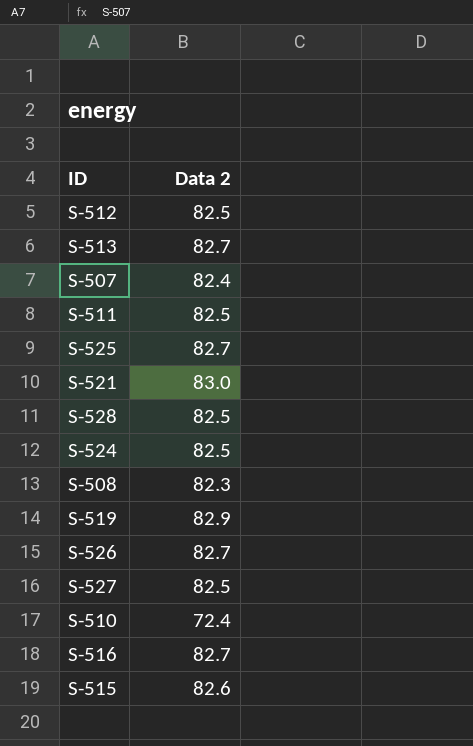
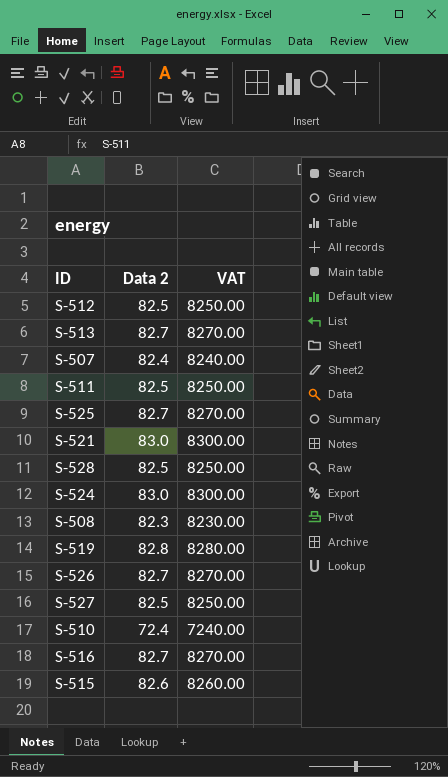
column VAT | formula: none -> [Data 2] * 100
S-524 | Data 2: 82.5 -> 83.0
S-519 | Data 2: 82.9 -> 82.8

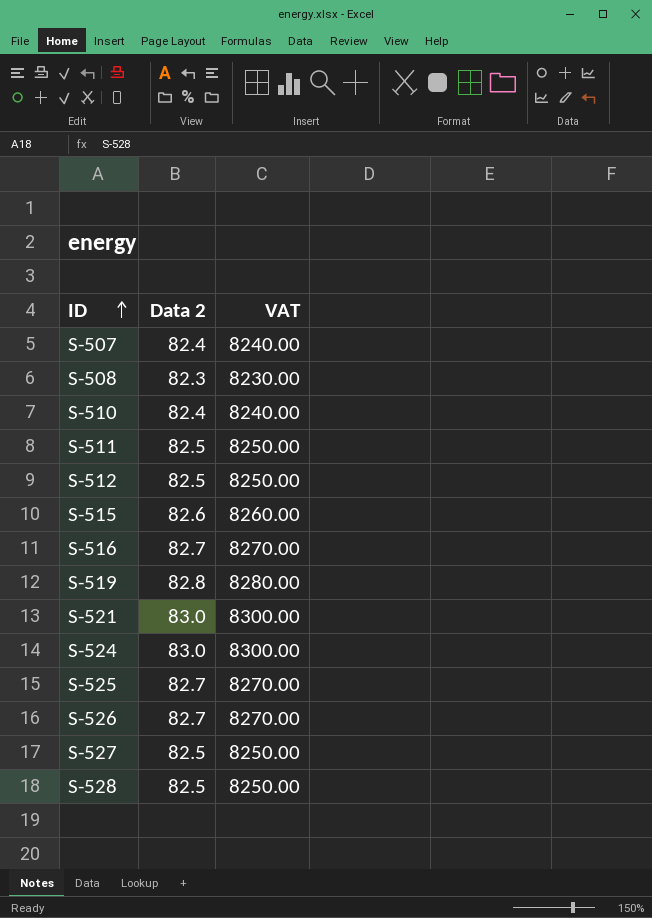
row order: none -> ID ascending
row S-513: 82.7 | 8270.00 -> none
S-510 | Data 2: 72.4 -> 82.4
S-510 | VAT: 7240.00 -> 8240.00

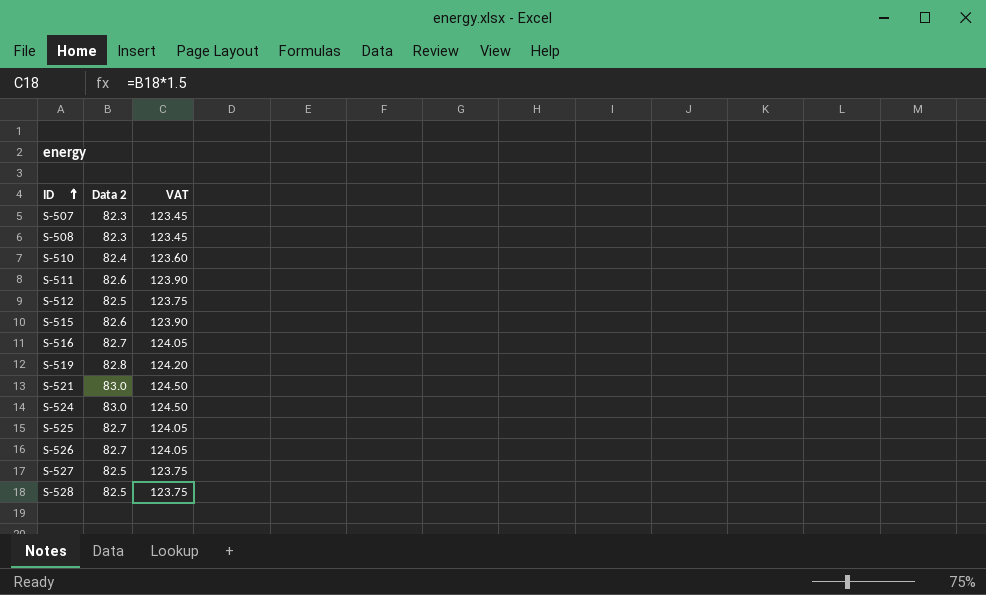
column VAT | formula: [Data 2] * 100 -> [Data 2] * 1.5
S-507 | Data 2: 82.4 -> 82.3
S-511 | Data 2: 82.5 -> 82.6

